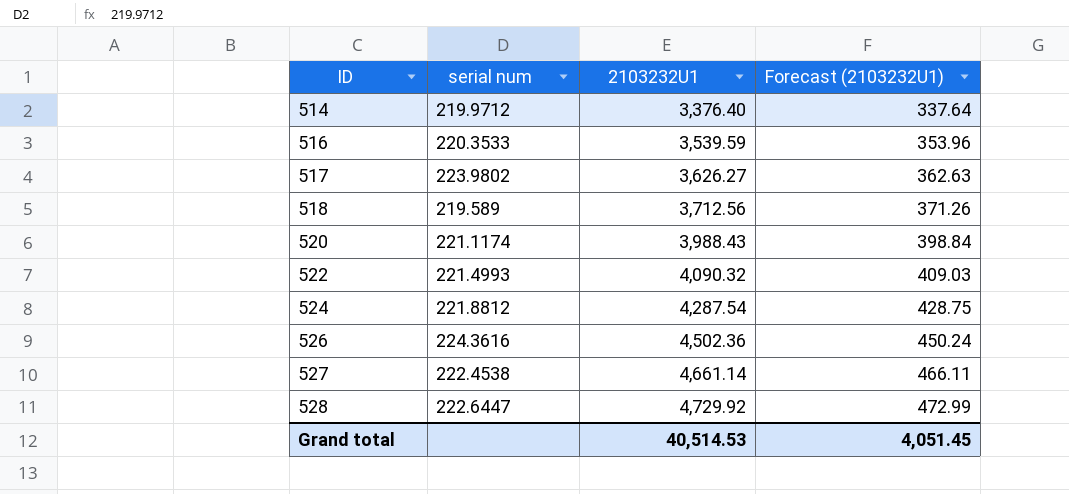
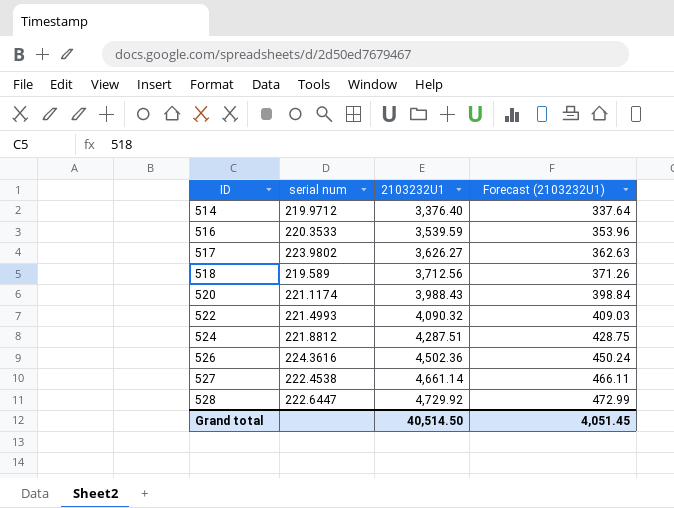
524 | 2103232U1: 4,287.54 -> 4,287.51
Grand total | 2103232U1: 40,514.53 -> 40,514.50

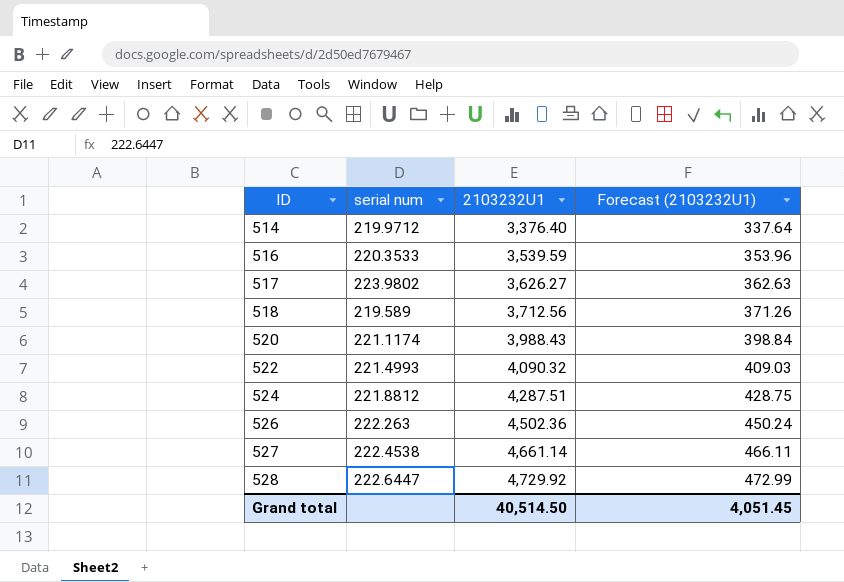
526 | serial num: 224.3616 -> 222.263

